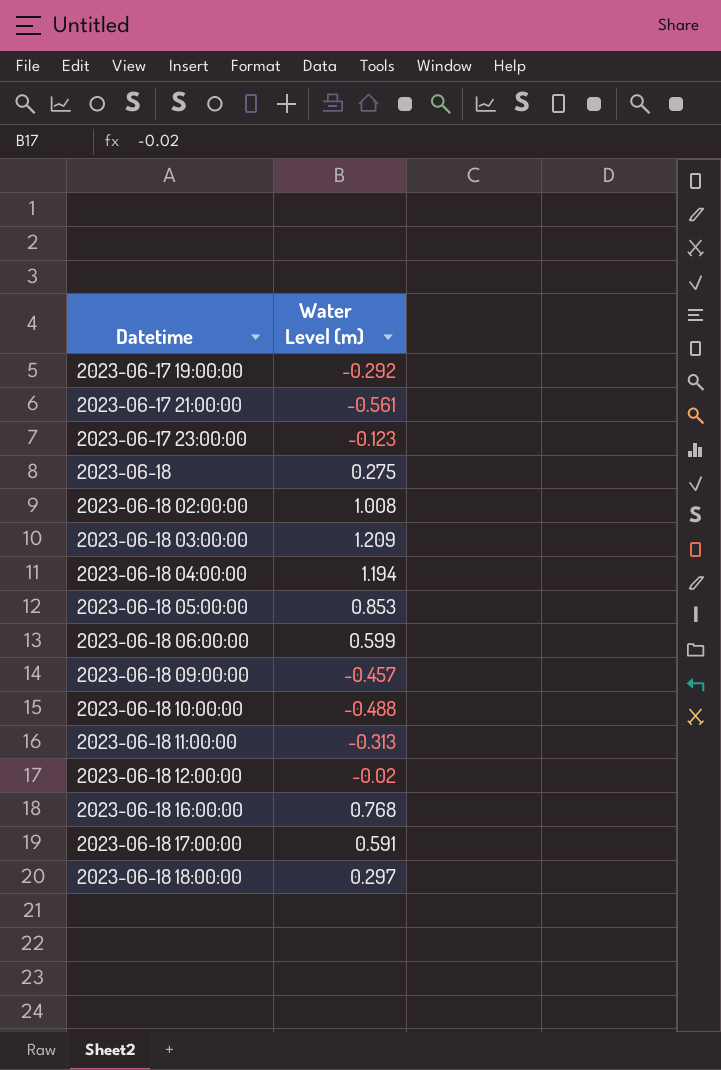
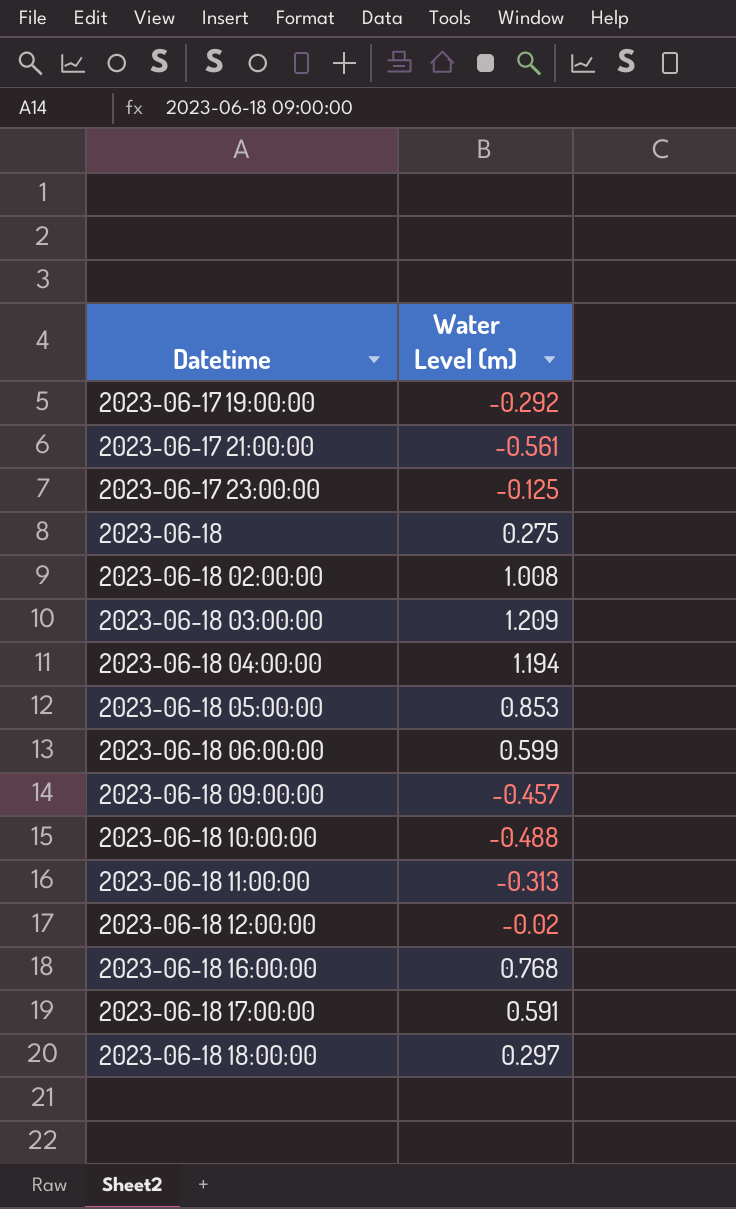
2023-06-17 23:00:00 | Water Level (m): -0.123 -> -0.125

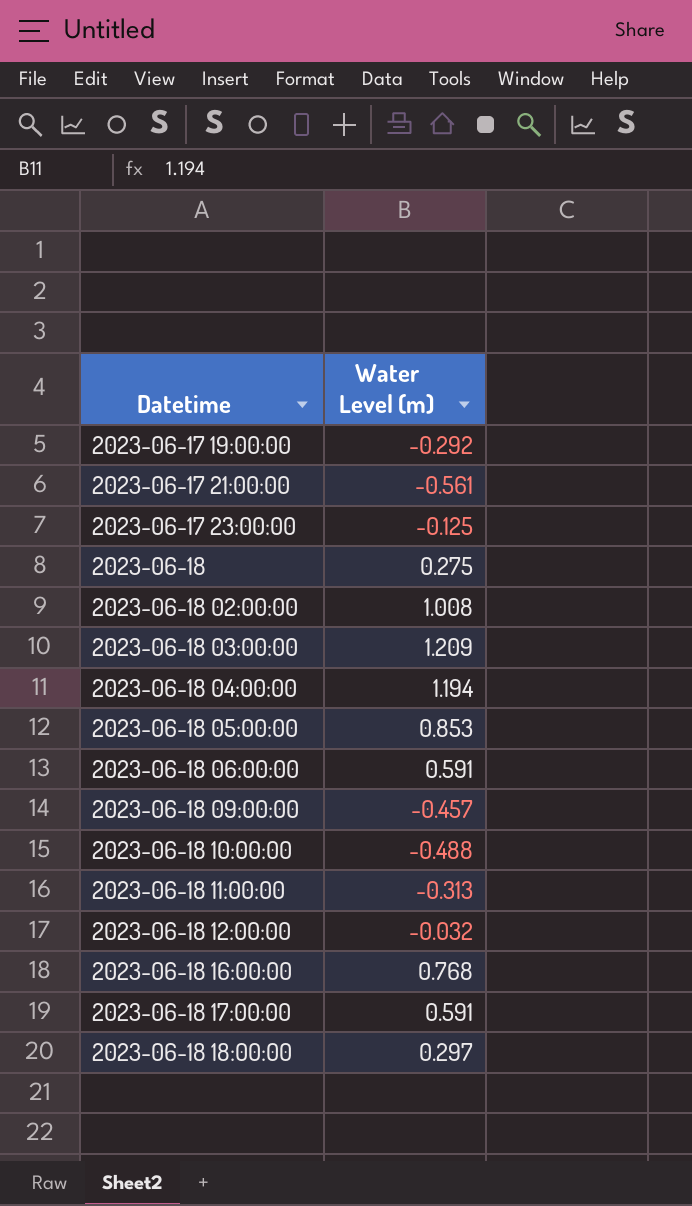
2023-06-18 06:00:00 | Water Level (m): 0.599 -> 0.591
2023-06-18 12:00:00 | Water Level (m): -0.02 -> -0.032

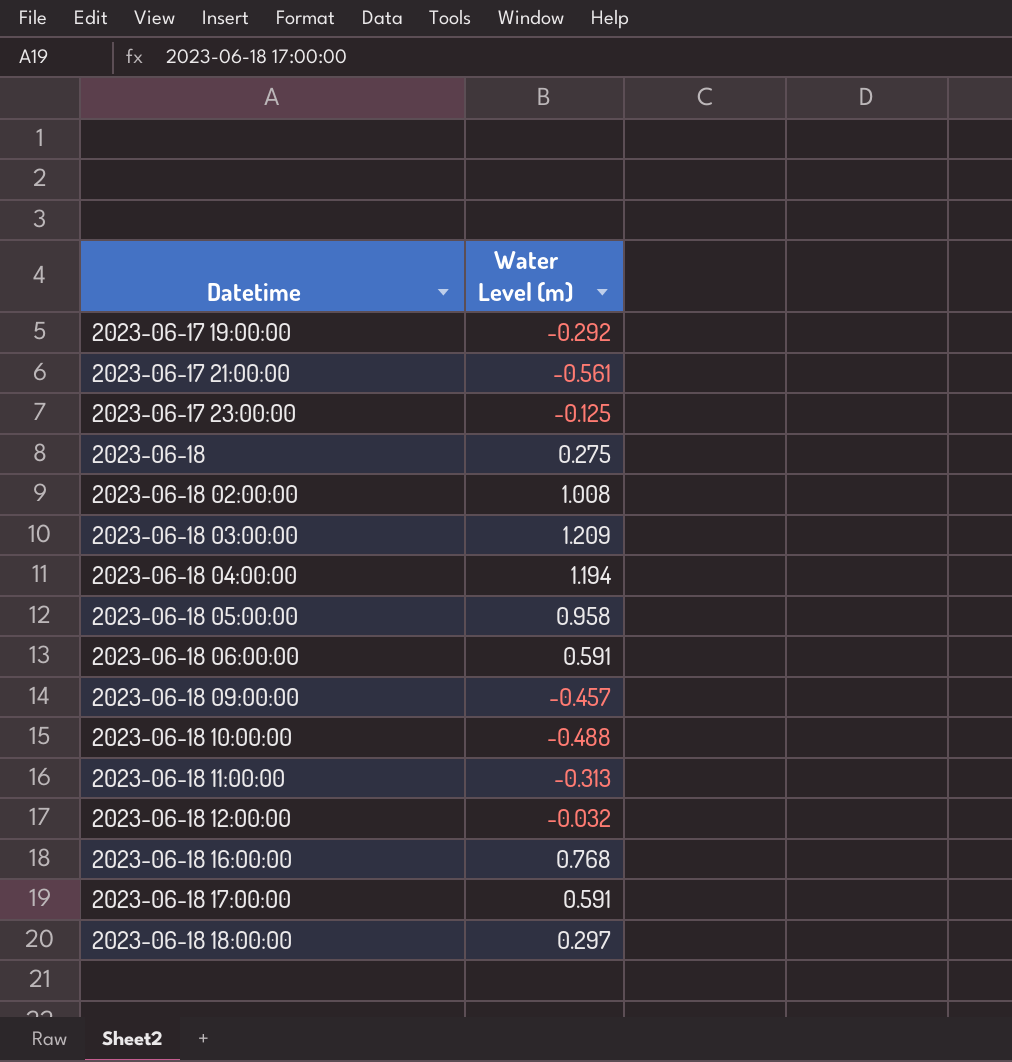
2023-06-18 05:00:00 | Water Level (m): 0.853 -> 0.958

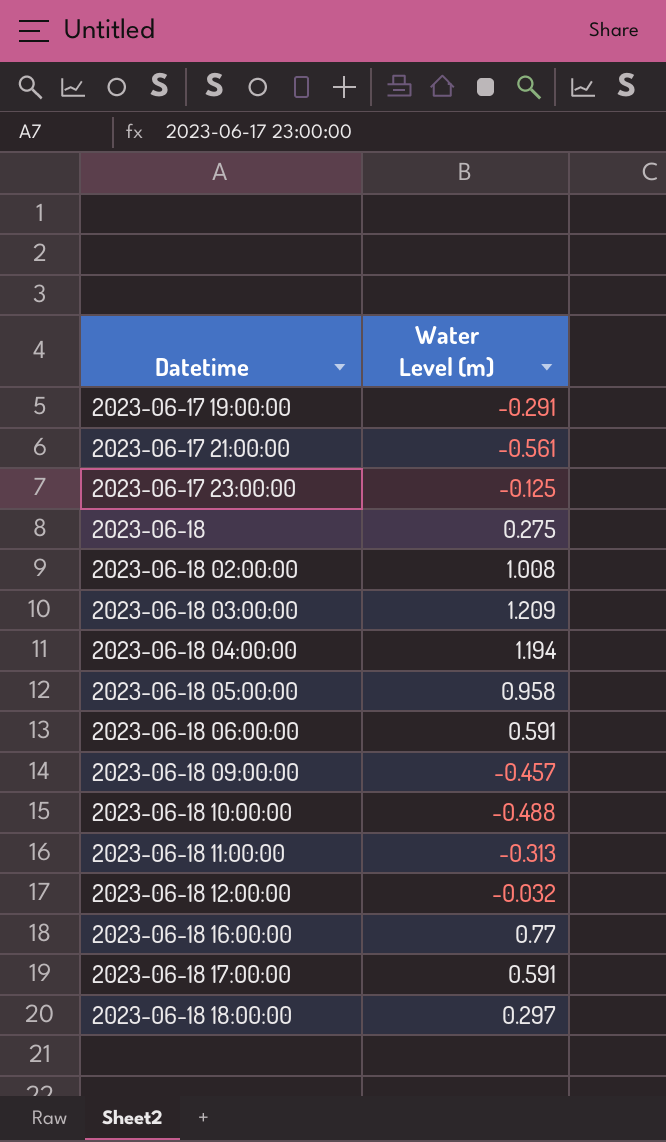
2023-06-17 19:00:00 | Water Level (m): -0.292 -> -0.291
2023-06-18 16:00:00 | Water Level (m): 0.768 -> 0.77

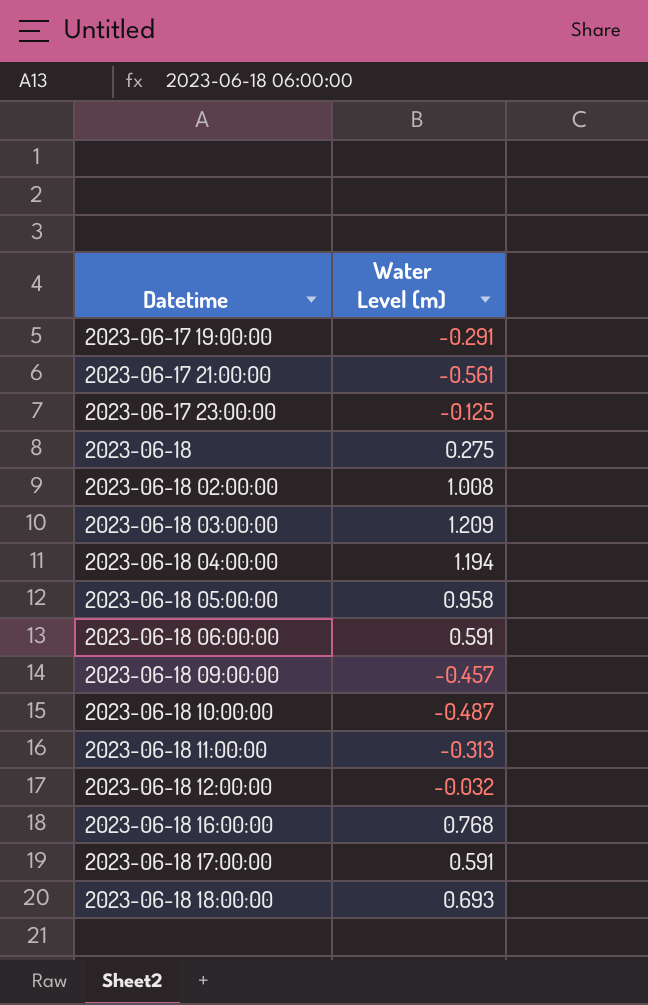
2023-06-18 10:00:00 | Water Level (m): -0.488 -> -0.487
2023-06-18 16:00:00 | Water Level (m): 0.77 -> 0.768
2023-06-18 18:00:00 | Water Level (m): 0.297 -> 0.693

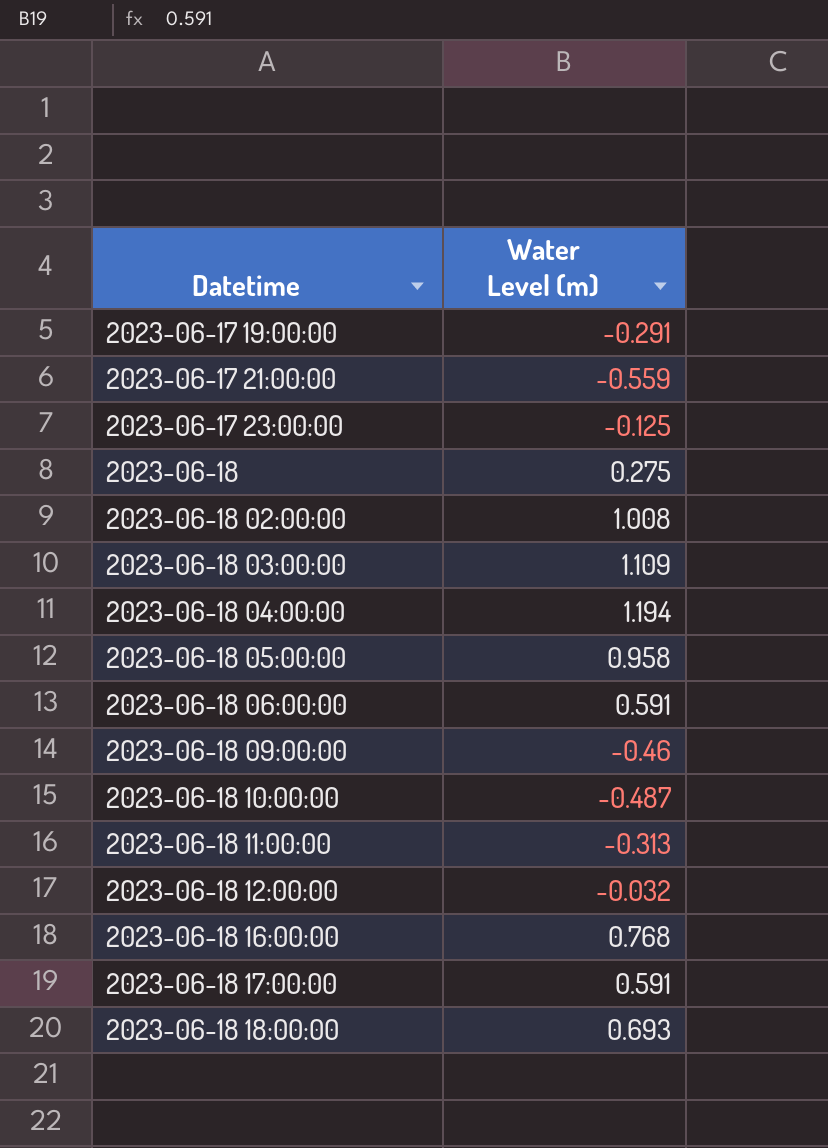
2023-06-17 21:00:00 | Water Level (m): -0.561 -> -0.559
2023-06-18 03:00:00 | Water Level (m): 1.209 -> 1.109
2023-06-18 09:00:00 | Water Level (m): -0.457 -> -0.46

